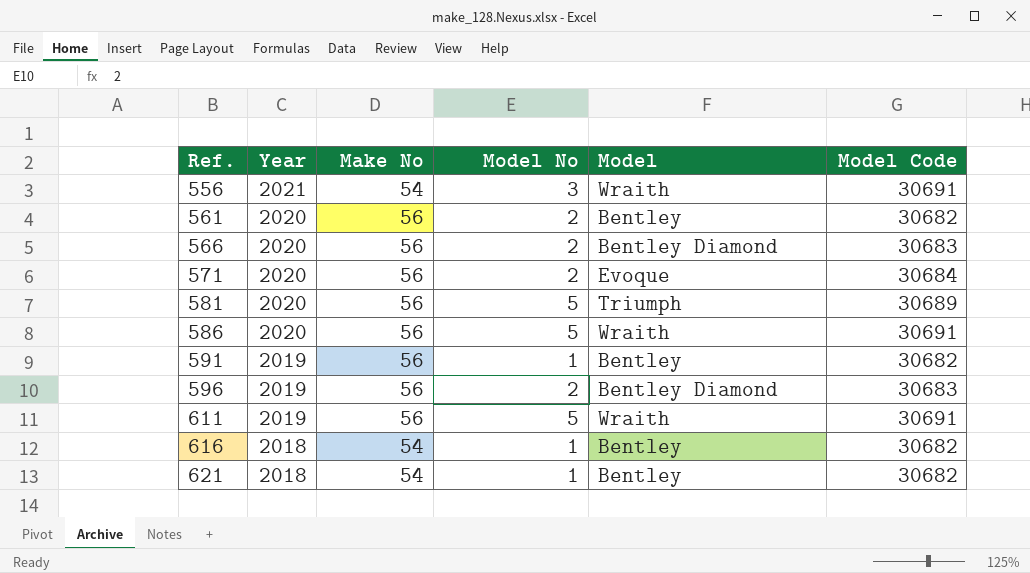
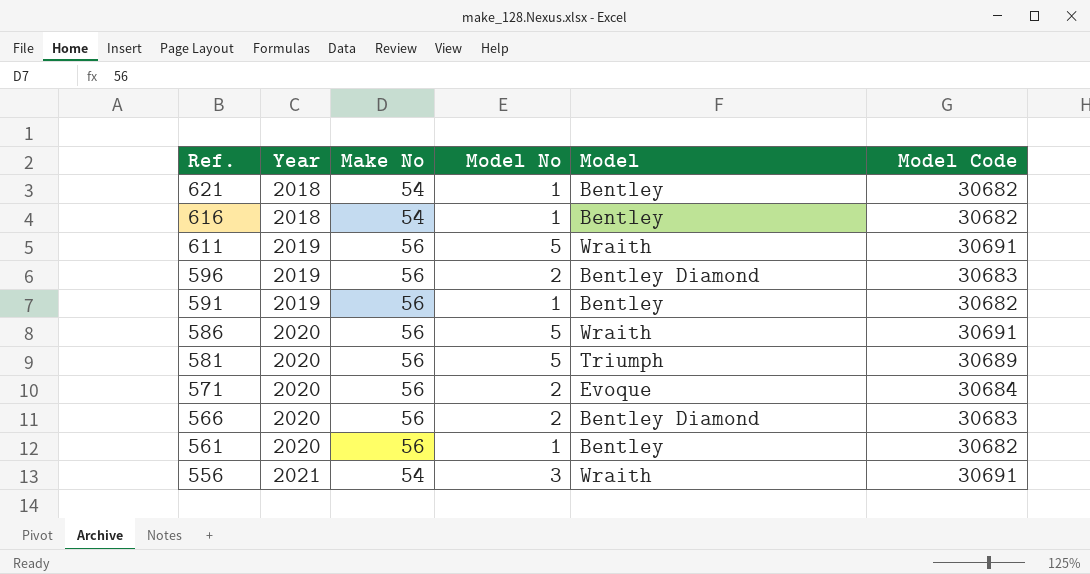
row order: Ref. ascending -> Ref. descending
561 | Model No: 2 -> 1

